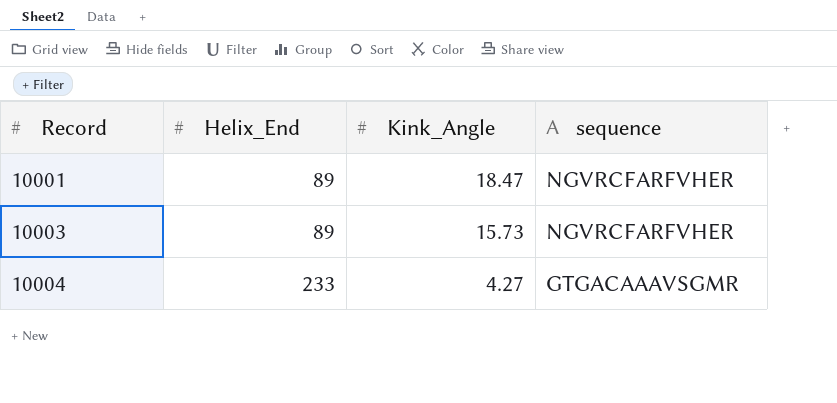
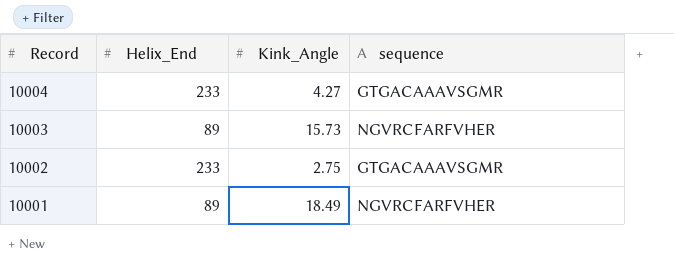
row order: Record ascending -> Record descending
row 10002: none -> 233 | 2.75 | GTGACAAAVSGMR
10001 | Kink_Angle: 18.47 -> 18.49

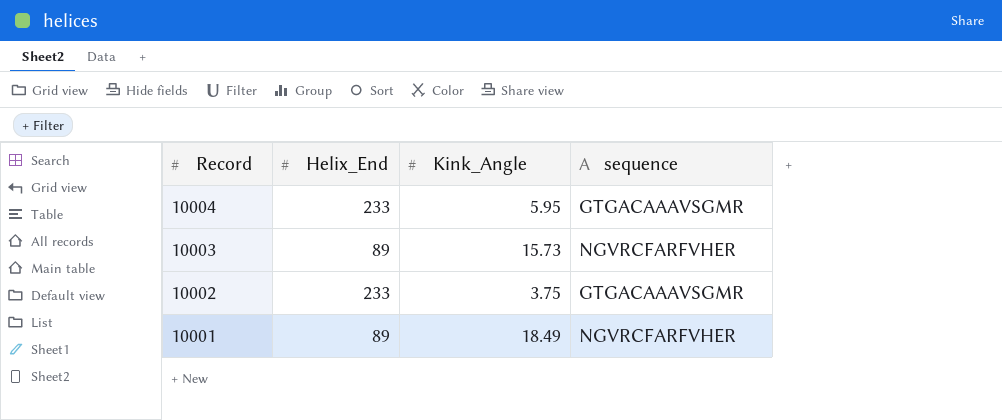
10004 | Kink_Angle: 4.27 -> 5.95
10002 | Kink_Angle: 2.75 -> 3.75

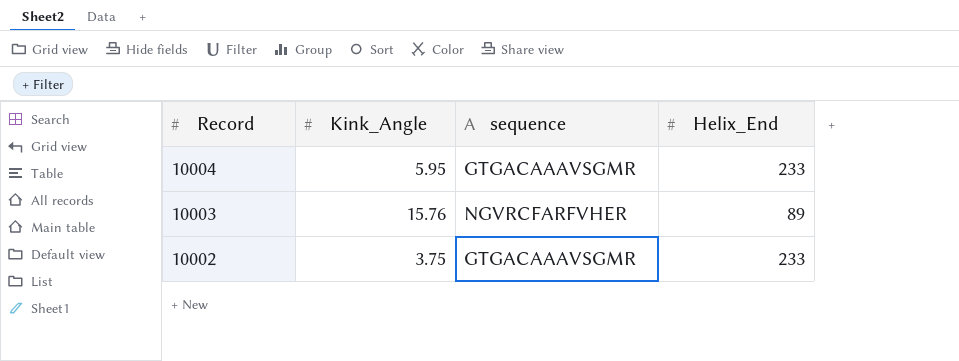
column Helix_End | position: 2 -> 4
row 10001: 89 | 18.49 | NGVRCFARFVHER -> none
10003 | Kink_Angle: 15.73 -> 15.76

